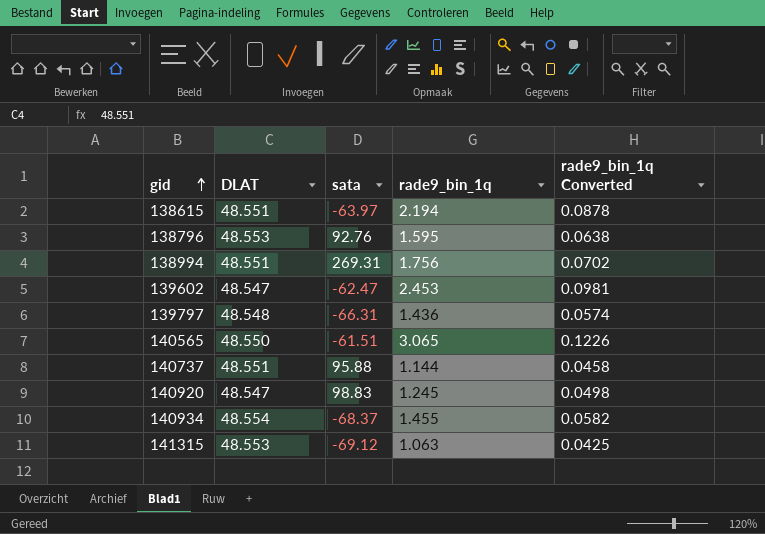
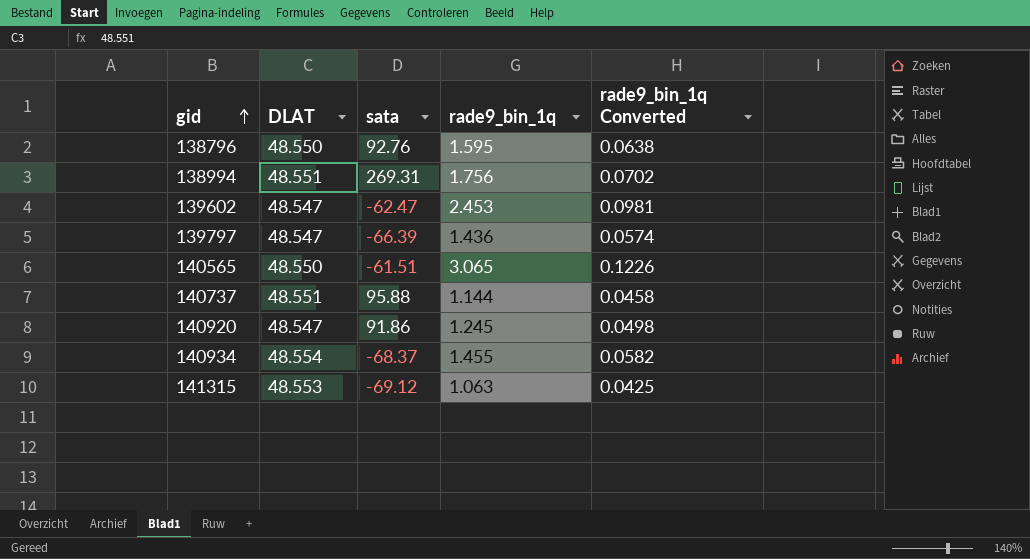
row 138615: 48.551 | -63.97 | 2.194 | 0.0878 -> none
138796 | DLAT: 48.553 -> 48.550
139797 | DLAT: 48.548 -> 48.547
139797 | sata: -66.31 -> -66.39
140920 | sata: 98.83 -> 91.86

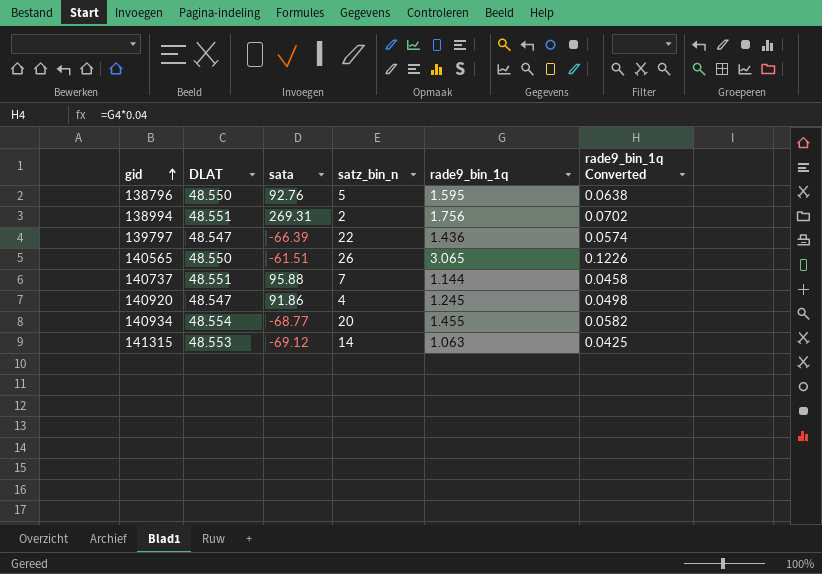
column satz_bin_n | position: none -> 4
row 139602: 48.547 | -62.47 | 2.453 | 0.0981 -> none
140934 | sata: -68.37 -> -68.77

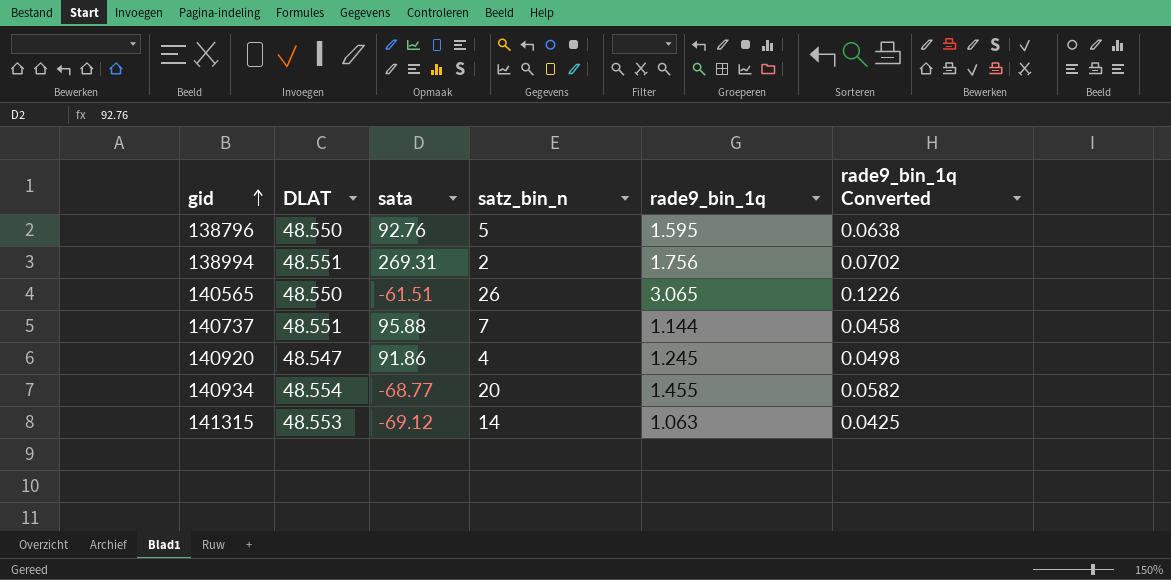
row 139797: 48.547 | -66.39 | 22 | 1.436 | 0.0574 -> none

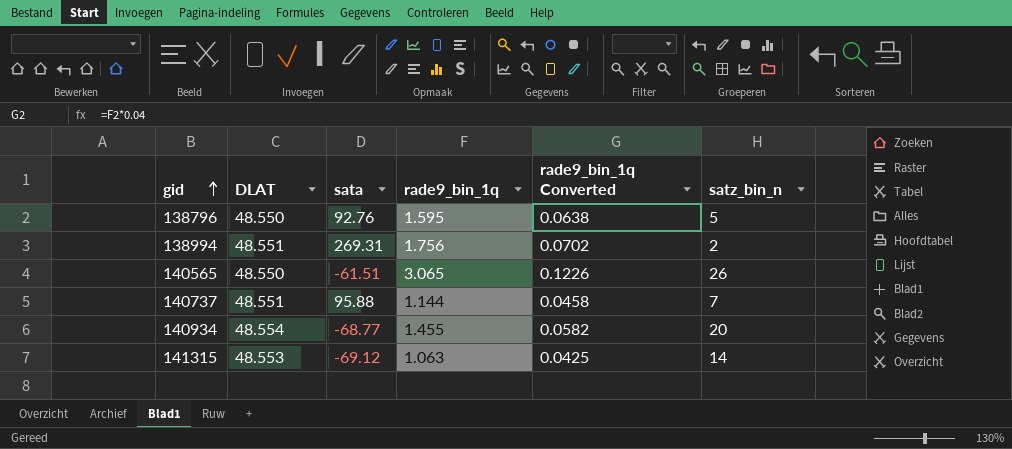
column satz_bin_n | position: 4 -> 6
row 140920: 48.547 | 91.86 | 4 | 1.245 | 0.0498 -> none

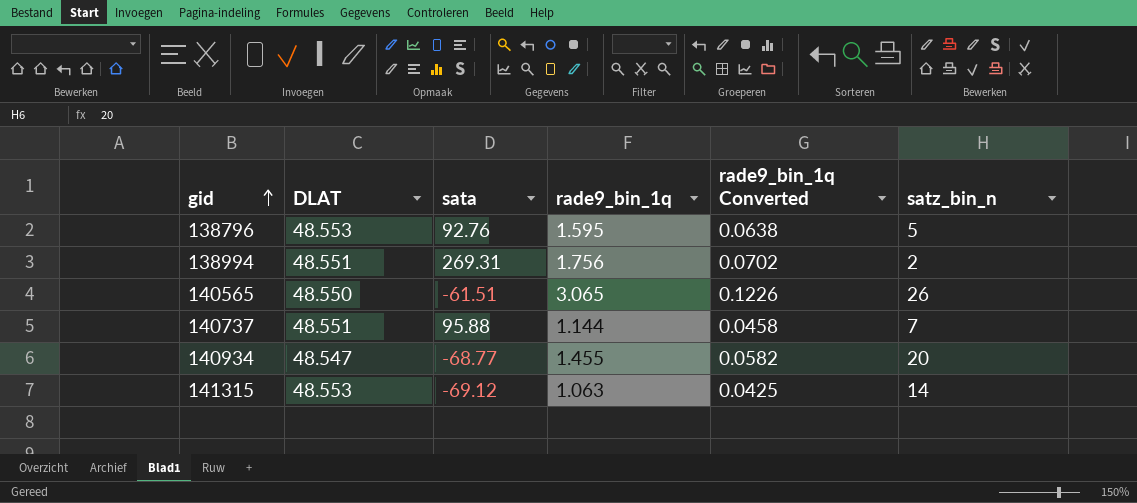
138796 | DLAT: 48.550 -> 48.553
140934 | DLAT: 48.554 -> 48.547

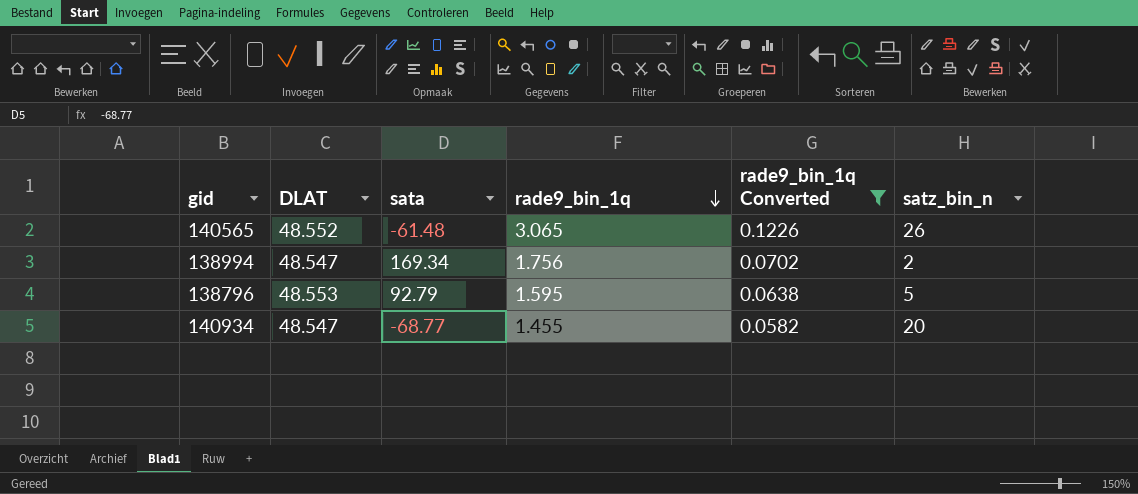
filter: none -> rade9_bin_1q Converted >= 0.0582
row order: gid ascending -> rade9_bin_1q descending
140565 | DLAT: 48.550 -> 48.552
140565 | sata: -61.51 -> -61.48
138994 | DLAT: 48.551 -> 48.547
138994 | sata: 269.31 -> 169.34
138796 | sata: 92.76 -> 92.79

